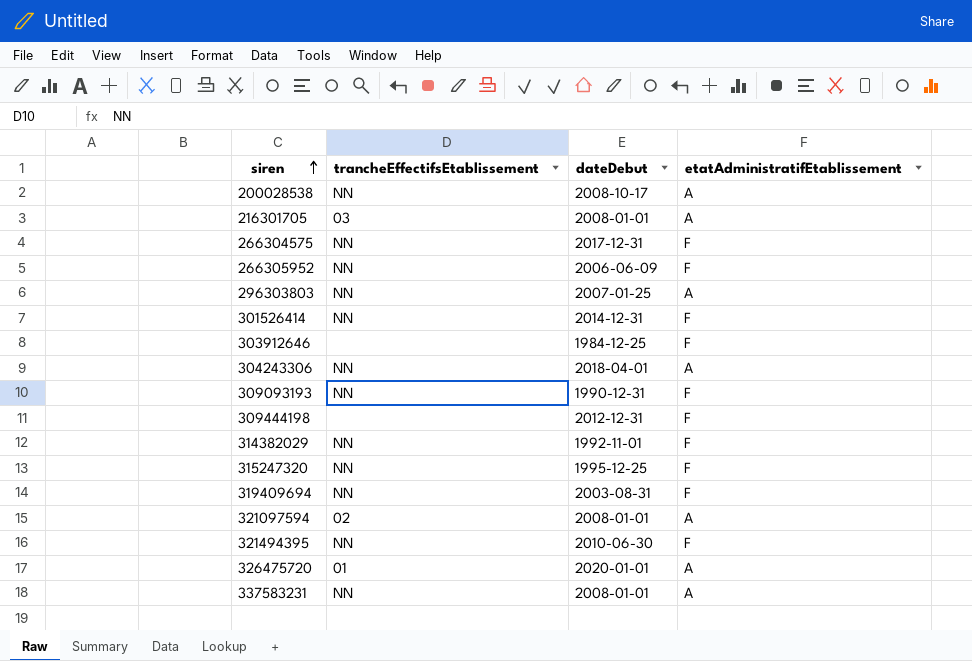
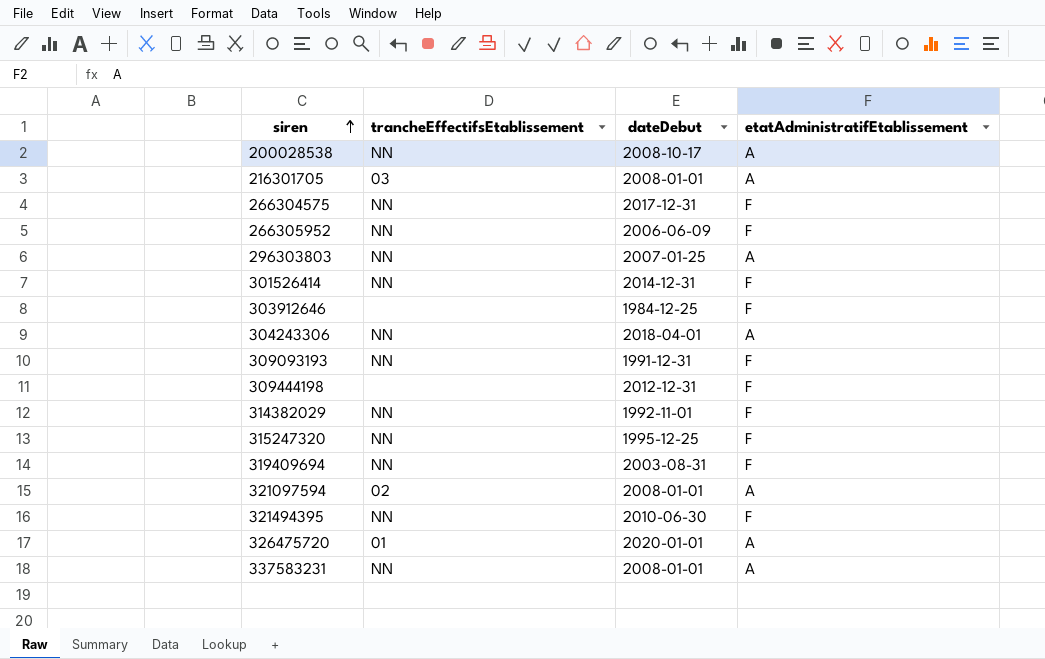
309093193 | dateDebut: 1990-12-31 -> 1991-12-31

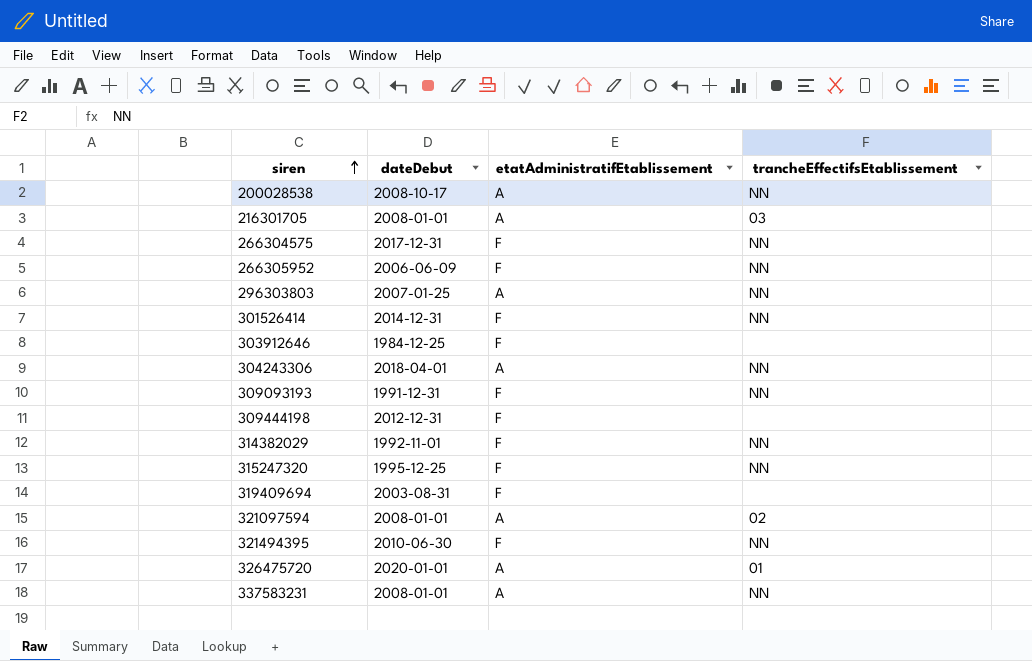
column trancheEffectifsEtablissement | position: 2 -> 4
319409694 | trancheEffectifsEtablissement: NN -> none

